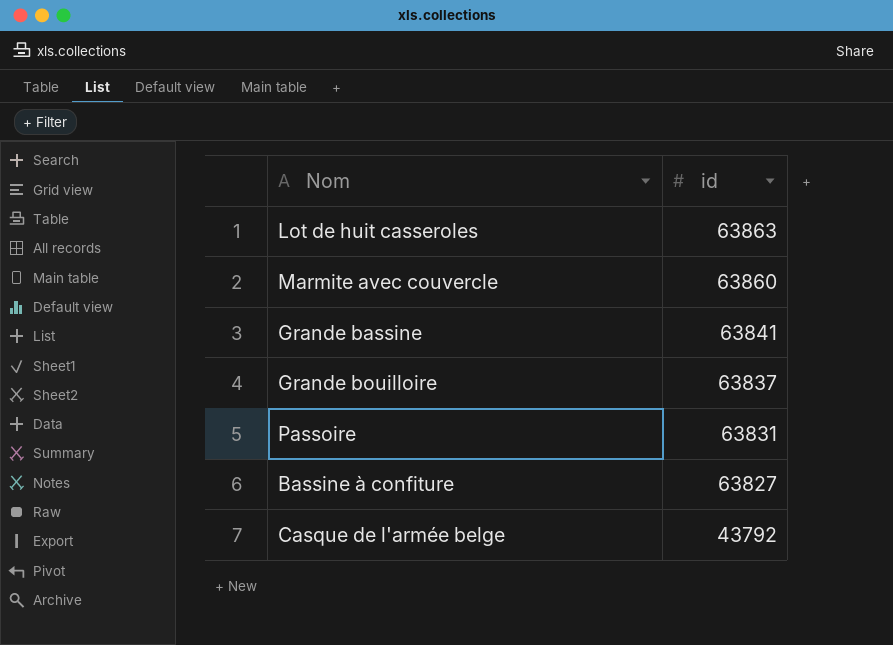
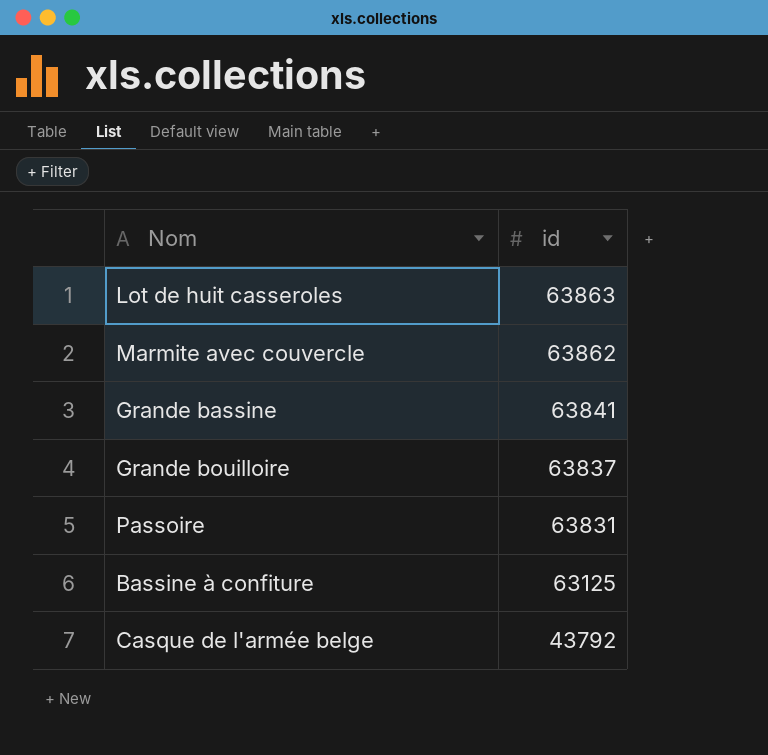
Marmite avec couvercle | id: 63860 -> 63862
Bassine à confiture | id: 63827 -> 63125

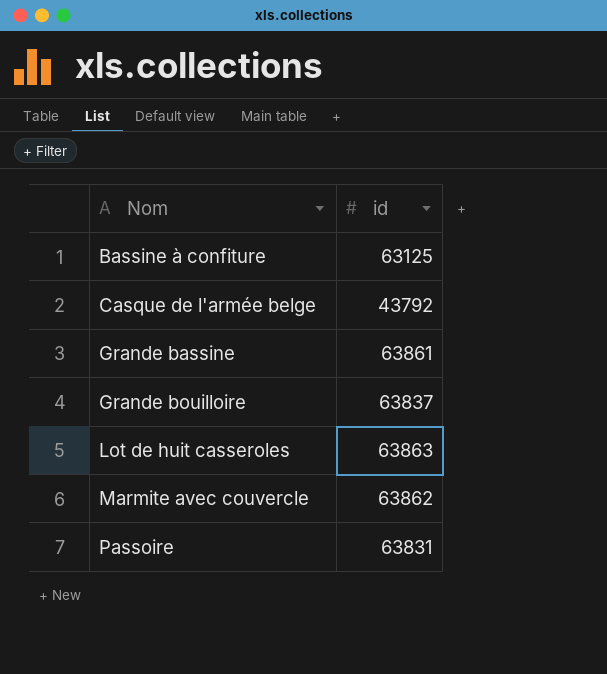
row order: id descending -> Nom ascending
Grande bassine | id: 63841 -> 63861

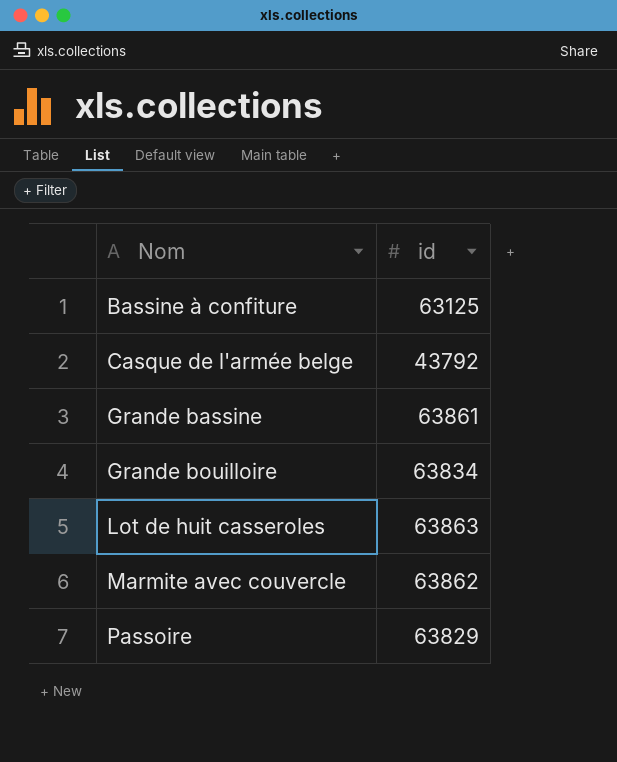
Grande bouilloire | id: 63837 -> 63834
Passoire | id: 63831 -> 63829

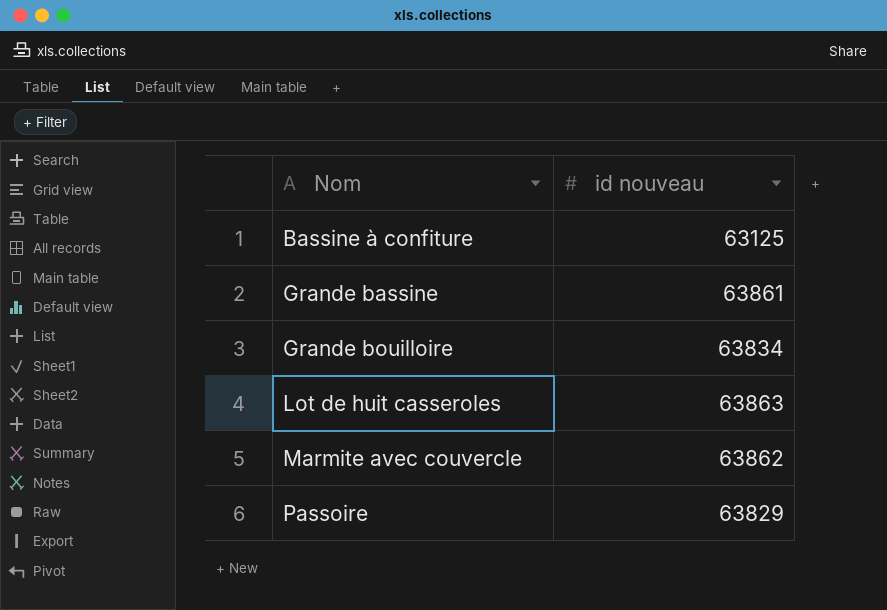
column name: id -> id nouveau
row Casque de l'armée belge: 43792 -> none

